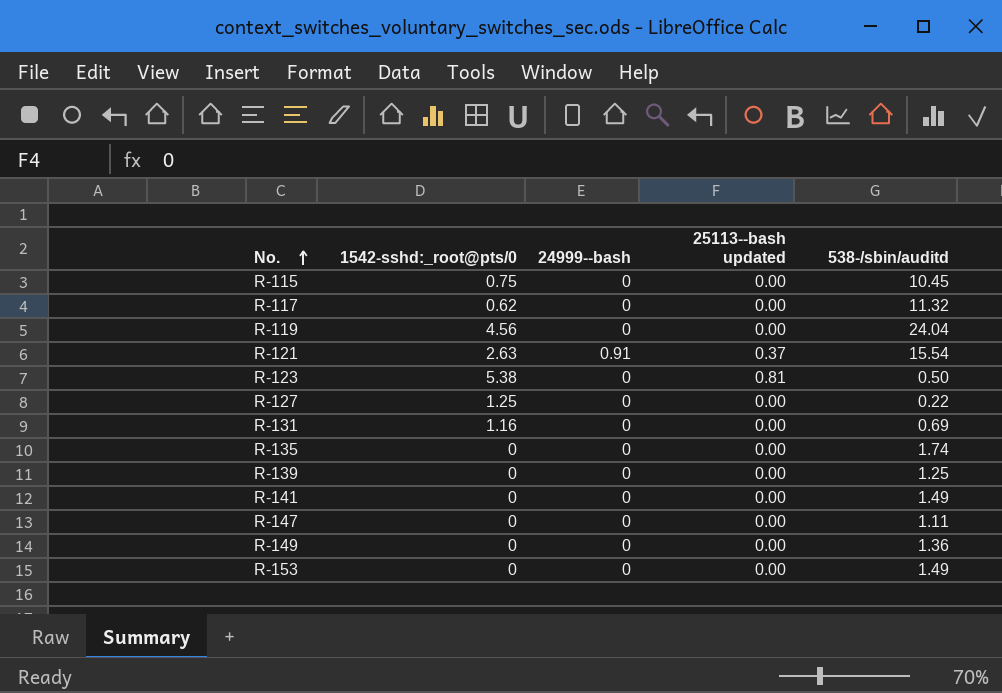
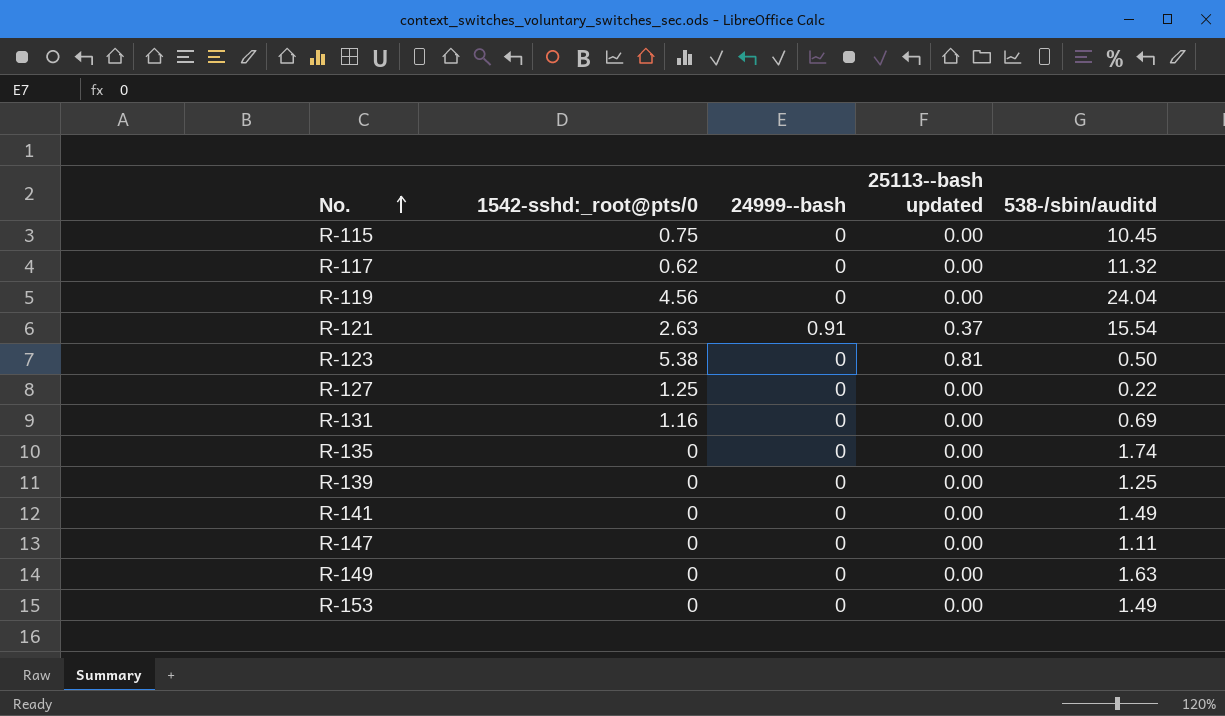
R-149 | 538-/sbin/auditd: 1.36 -> 1.63

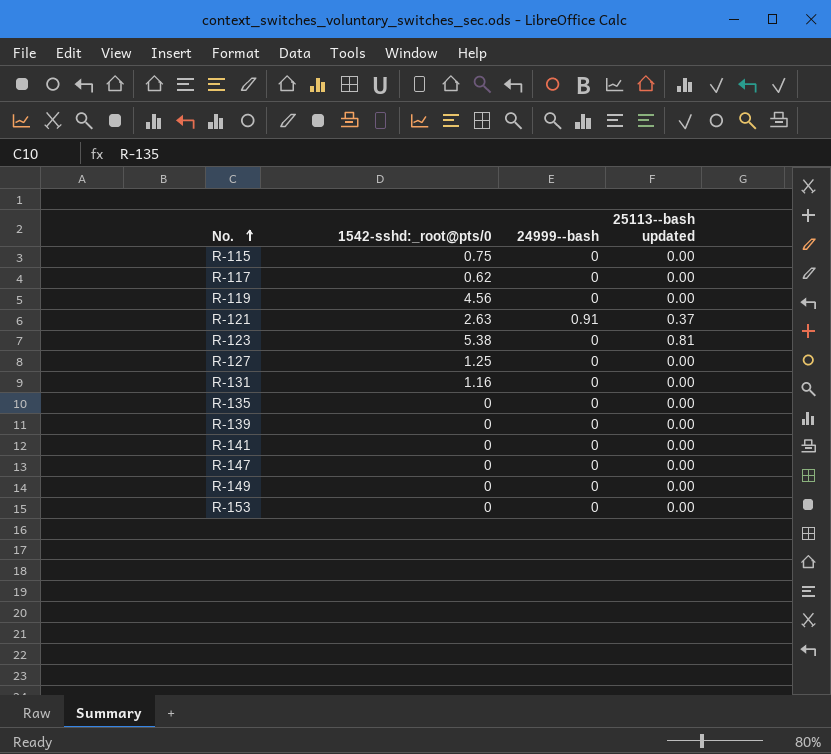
column 538-/sbin/auditd | position: 5 -> none

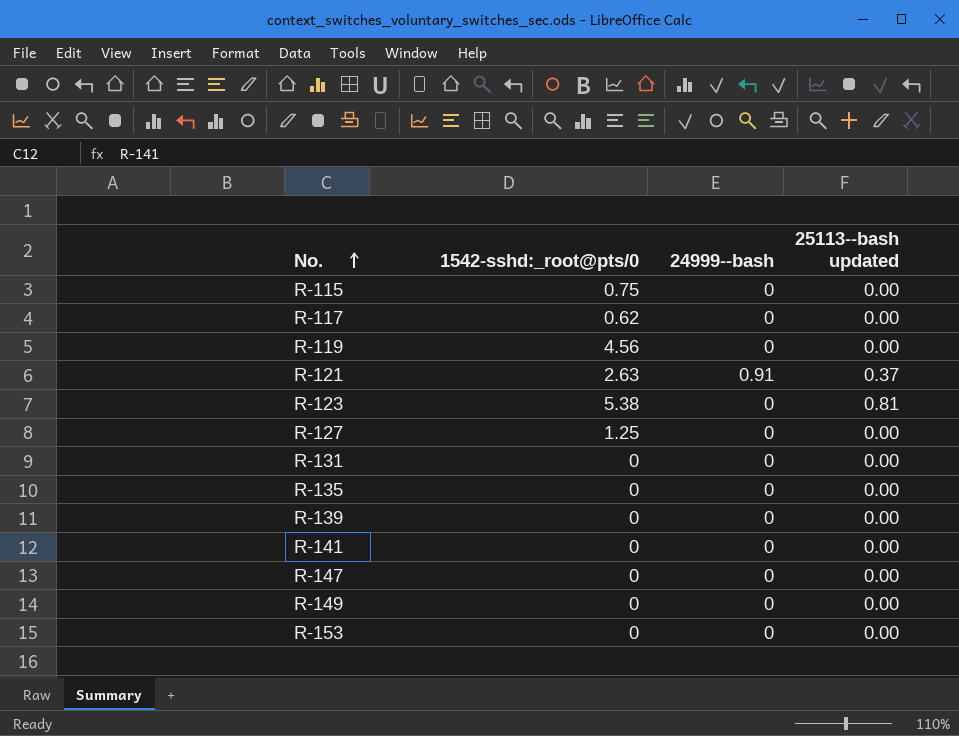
R-131 | 1542-sshd:_root@pts/0: 1.16 -> 0

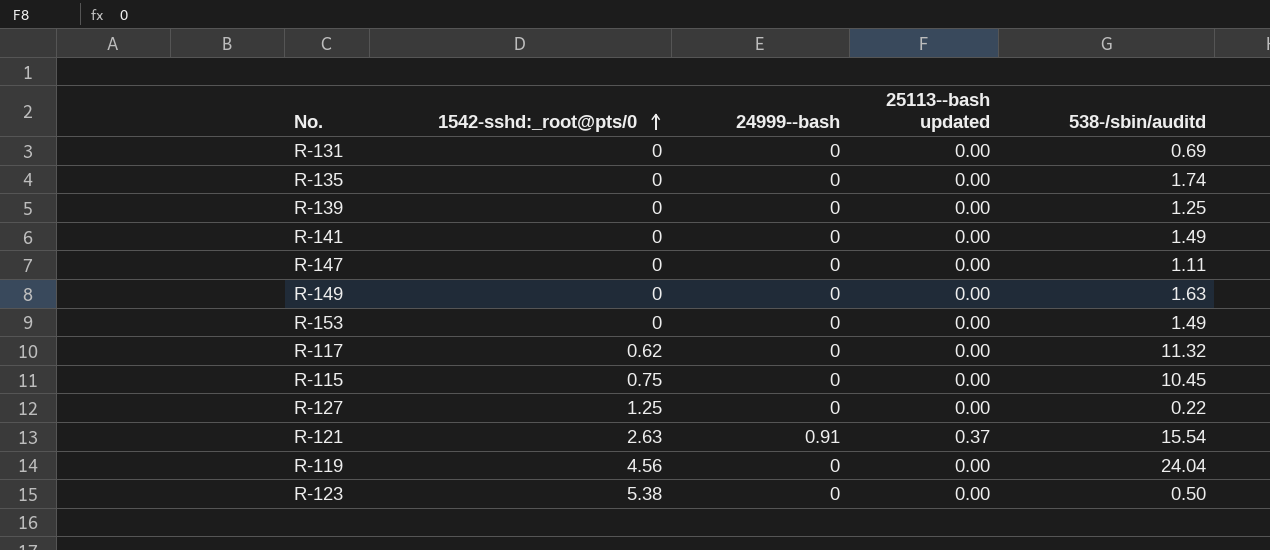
row order: No. ascending -> 1542-sshd:_root@pts/0 ascending
column 538-/sbin/auditd | position: none -> 5
R-123 | 25113--bash updated: 0.81 -> 0.00

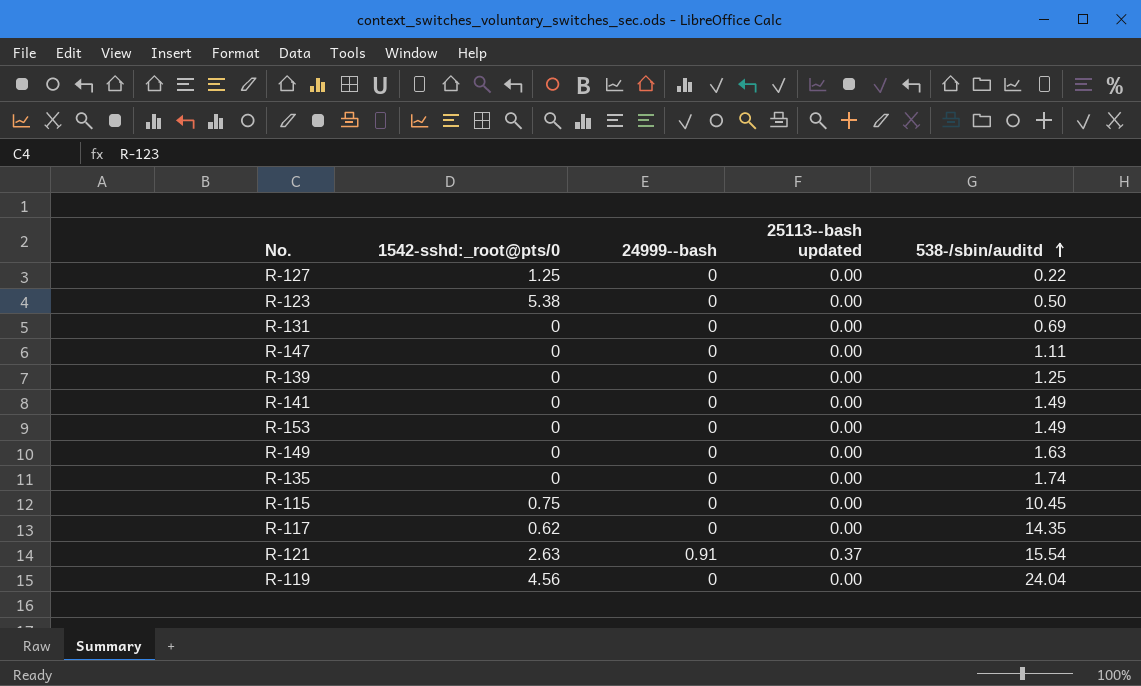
row order: 1542-sshd:_root@pts/0 ascending -> 538-/sbin/auditd ascending
R-117 | 538-/sbin/auditd: 11.32 -> 14.35

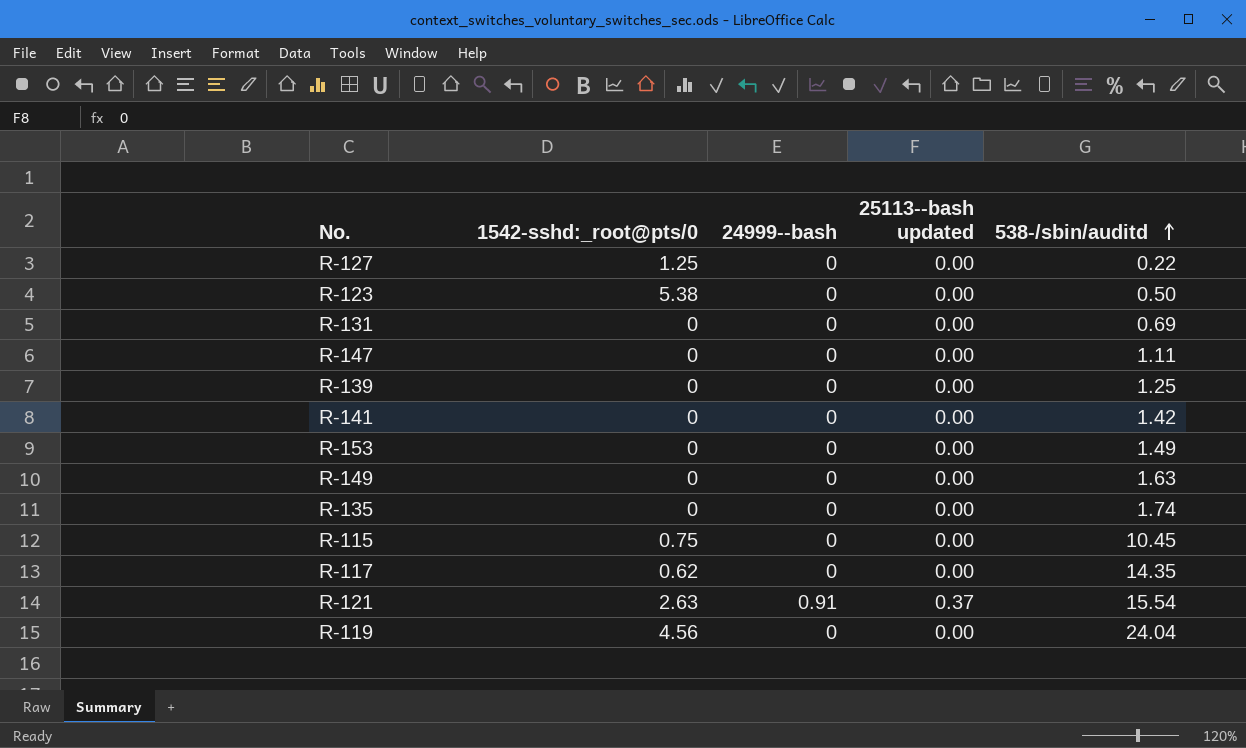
R-141 | 538-/sbin/auditd: 1.49 -> 1.42

